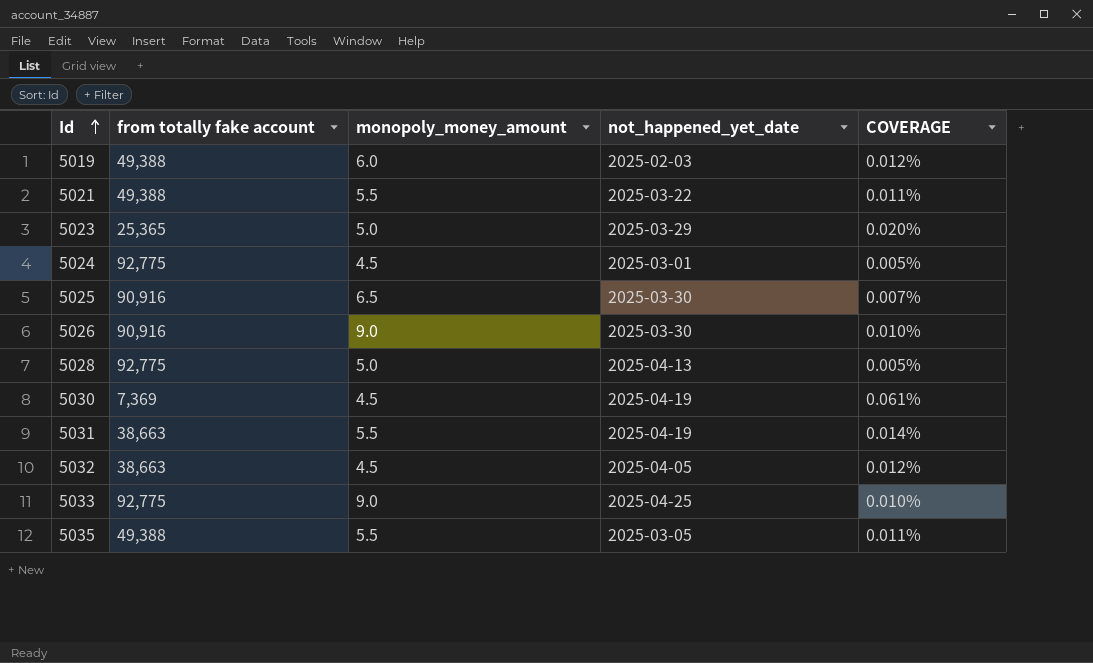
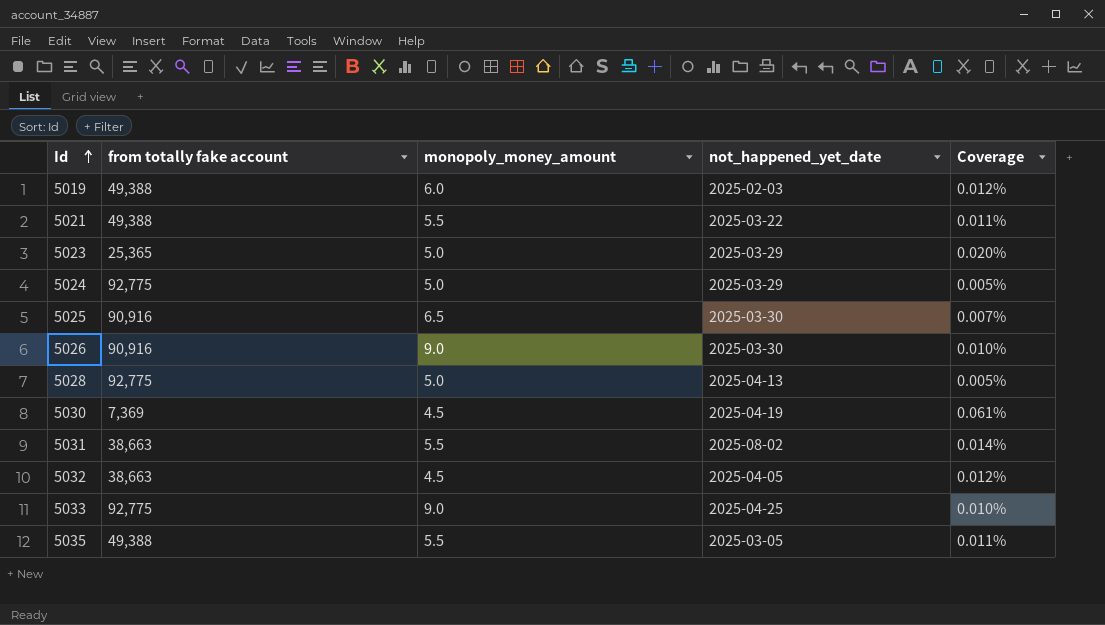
column name: COVERAGE -> Coverage
5024 | monopoly_money_amount: 4.5 -> 5.0
5024 | not_happened_yet_date: 2025-03-01 -> 2025-03-29
5031 | not_happened_yet_date: 2025-04-19 -> 2025-08-02

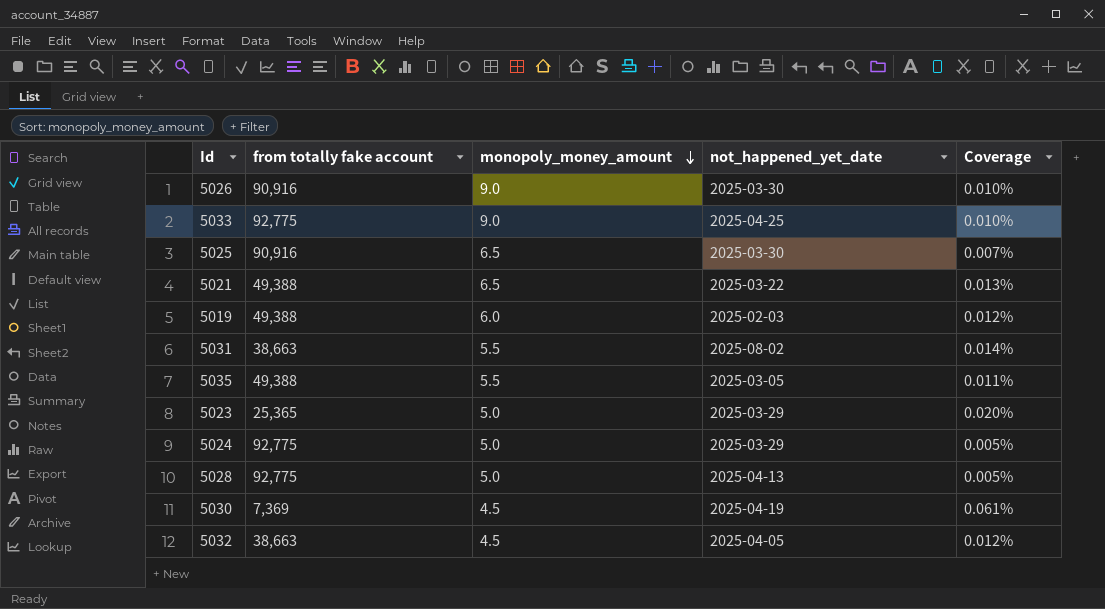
row order: Id ascending -> monopoly_money_amount descending
5021 | monopoly_money_amount: 5.5 -> 6.5
5021 | Coverage: 0.011% -> 0.013%

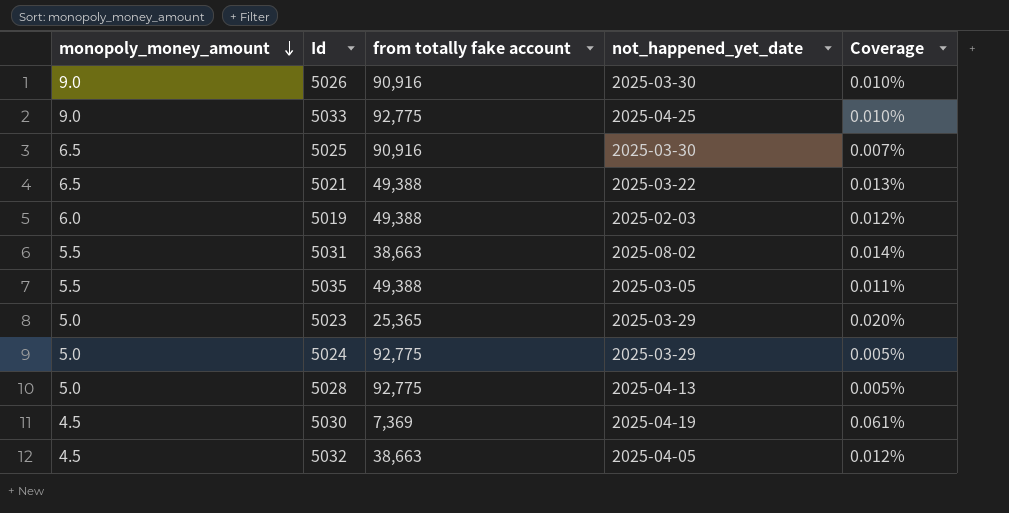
column monopoly_money_amount | position: 3 -> 1

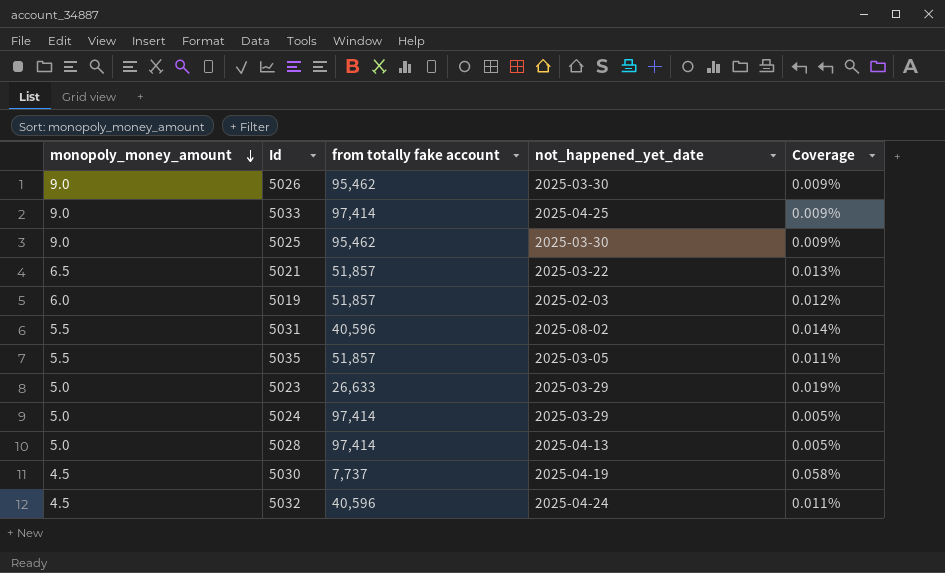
5026 | from totally fake account: 90,916 -> 95,462
5026 | Coverage: 0.010% -> 0.009%
5033 | from totally fake account: 92,775 -> 97,414
5033 | Coverage: 0.010% -> 0.009%
5025 | monopoly_money_amount: 6.5 -> 9.0
5025 | from totally fake account: 90,916 -> 95,462
5025 | Coverage: 0.007% -> 0.009%
5021 | from totally fake account: 49,388 -> 51,857
5019 | from totally fake account: 49,388 -> 51,857
5031 | from totally fake account: 38,663 -> 40,596
5035 | from totally fake account: 49,388 -> 51,857
5023 | from totally fake account: 25,365 -> 26,633
5023 | Coverage: 0.020% -> 0.019%
5024 | from totally fake account: 92,775 -> 97,414
5028 | from totally fake account: 92,775 -> 97,414
5030 | from totally fake account: 7,369 -> 7,737
5030 | Coverage: 0.061% -> 0.058%
5032 | from totally fake account: 38,663 -> 40,596
5032 | not_happened_yet_date: 2025-04-05 -> 2025-04-24
5032 | Coverage: 0.012% -> 0.011%

